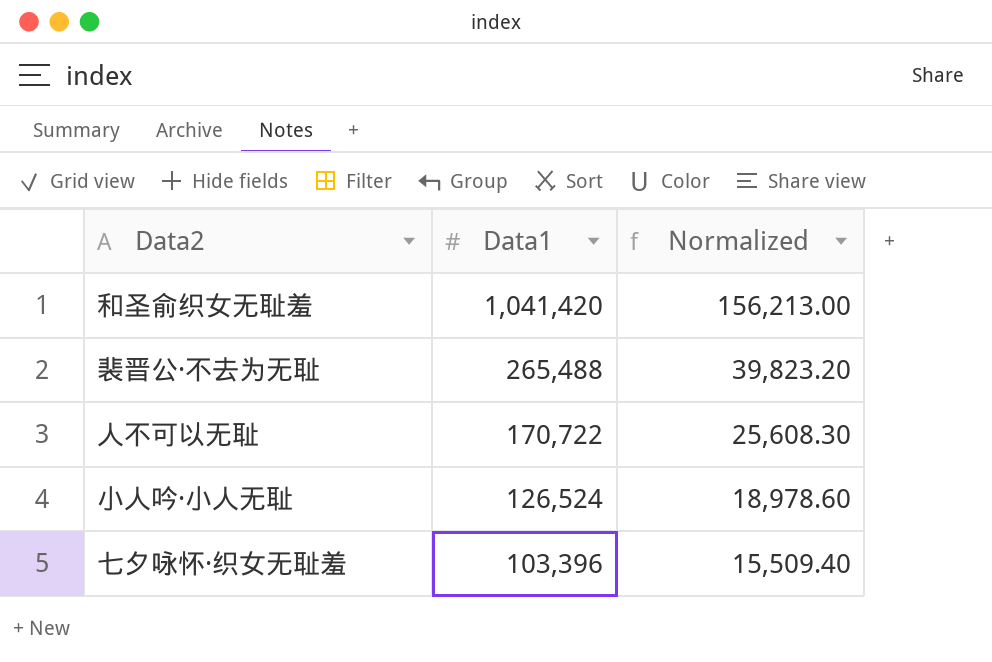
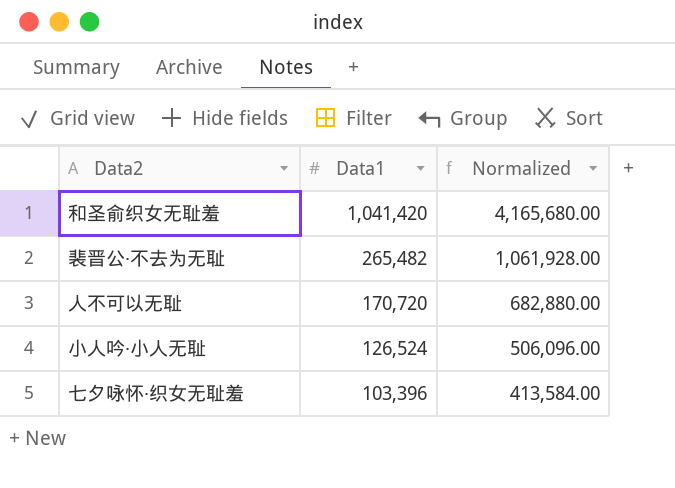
column Normalized | formula: [Data1] * 0.15 -> [Data1] * 4
裴晋公·不去为无耻 | Data1: 265,488 -> 265,482
人不可以无耻 | Data1: 170,722 -> 170,720

